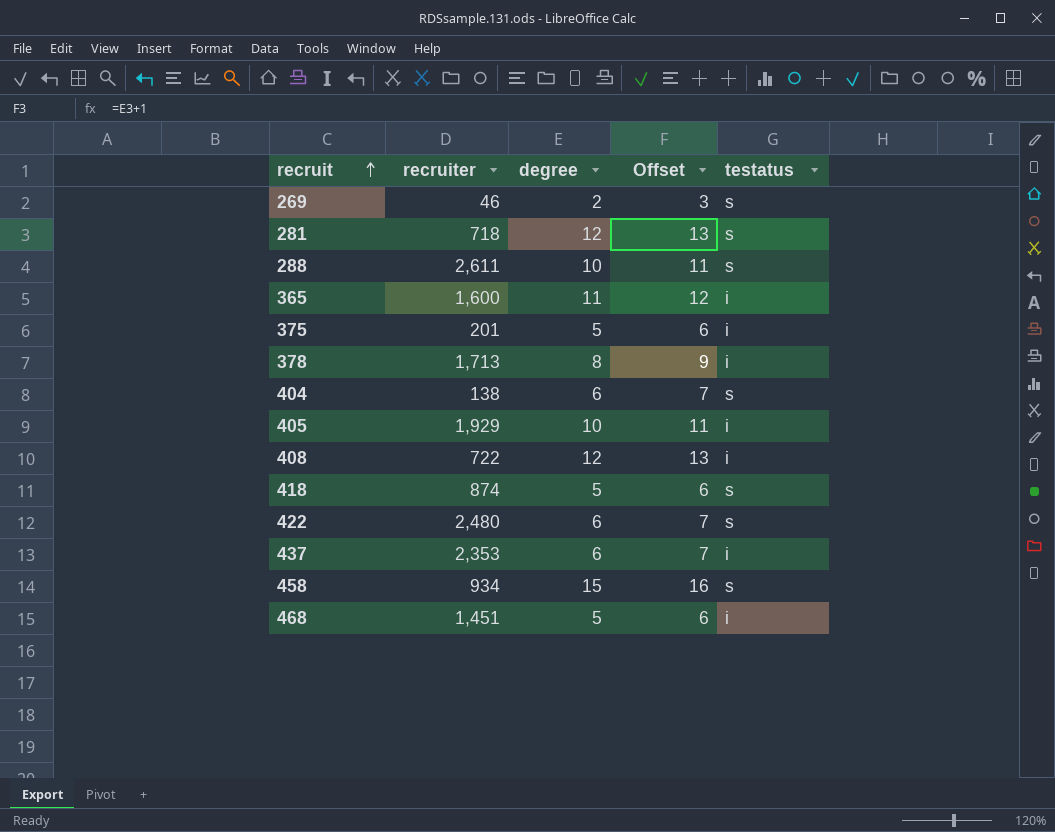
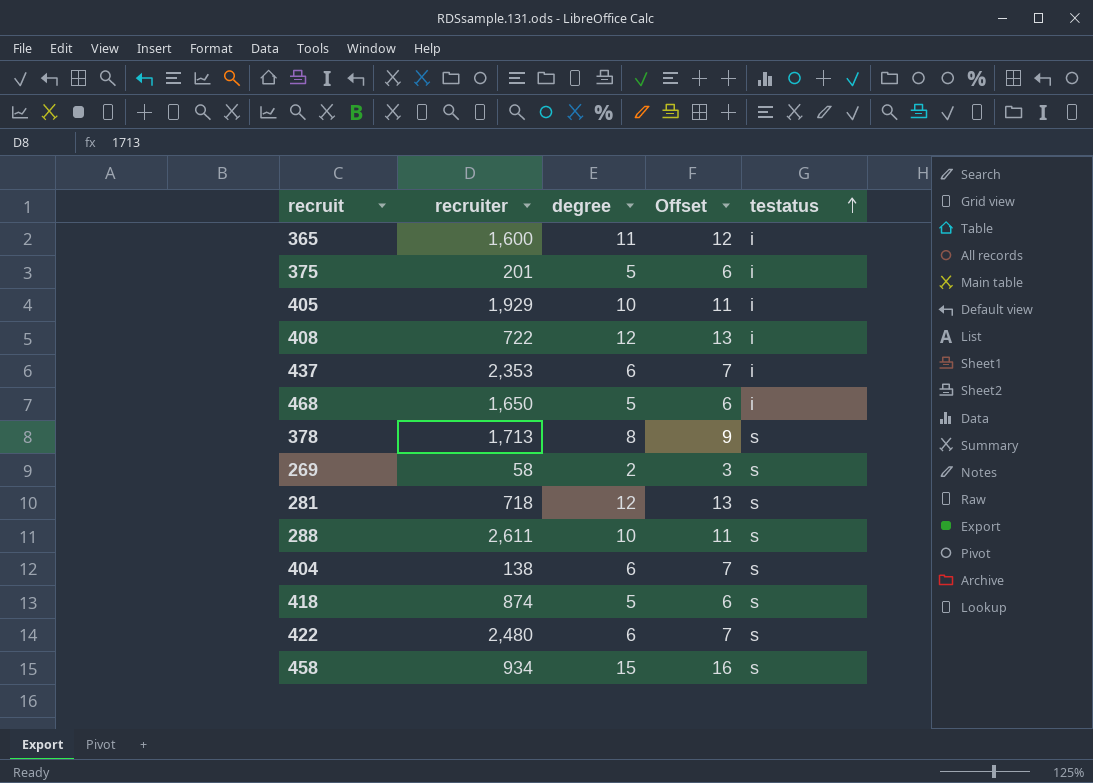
row order: recruit ascending -> testatus ascending
468 | recruiter: 1,451 -> 1,650
378 | testatus: i -> s
269 | recruiter: 46 -> 58

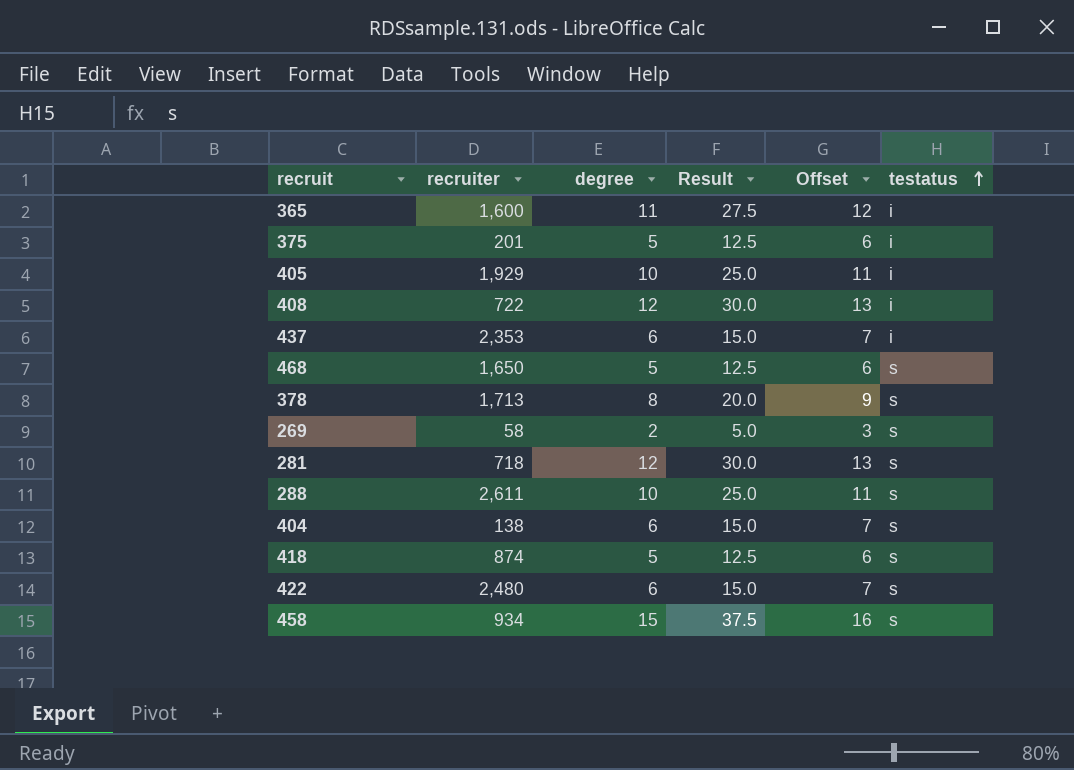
column Result | formula: none -> [degree] * 2.5
468 | testatus: i -> s

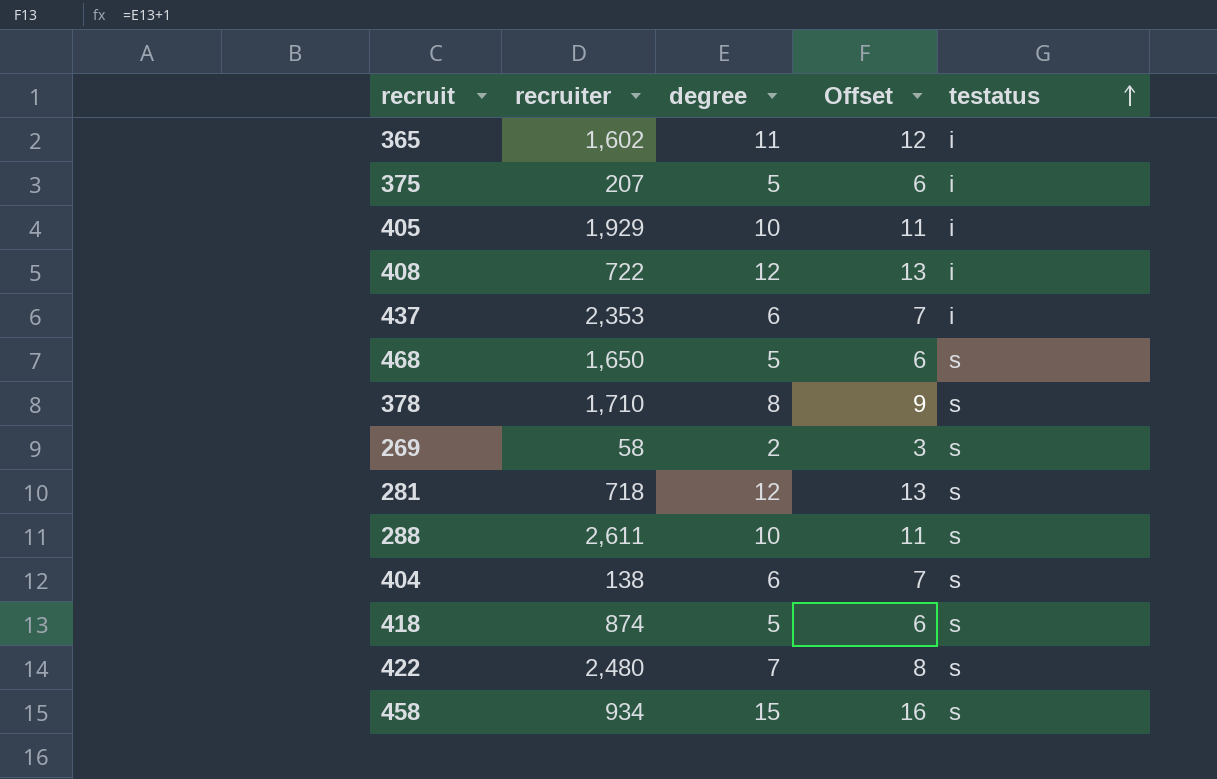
column Result | formula: [degree] * 2.5 -> none
365 | recruiter: 1,600 -> 1,602
375 | recruiter: 201 -> 207
378 | recruiter: 1,713 -> 1,710
422 | degree: 6 -> 7
422 | Offset: 7 -> 8

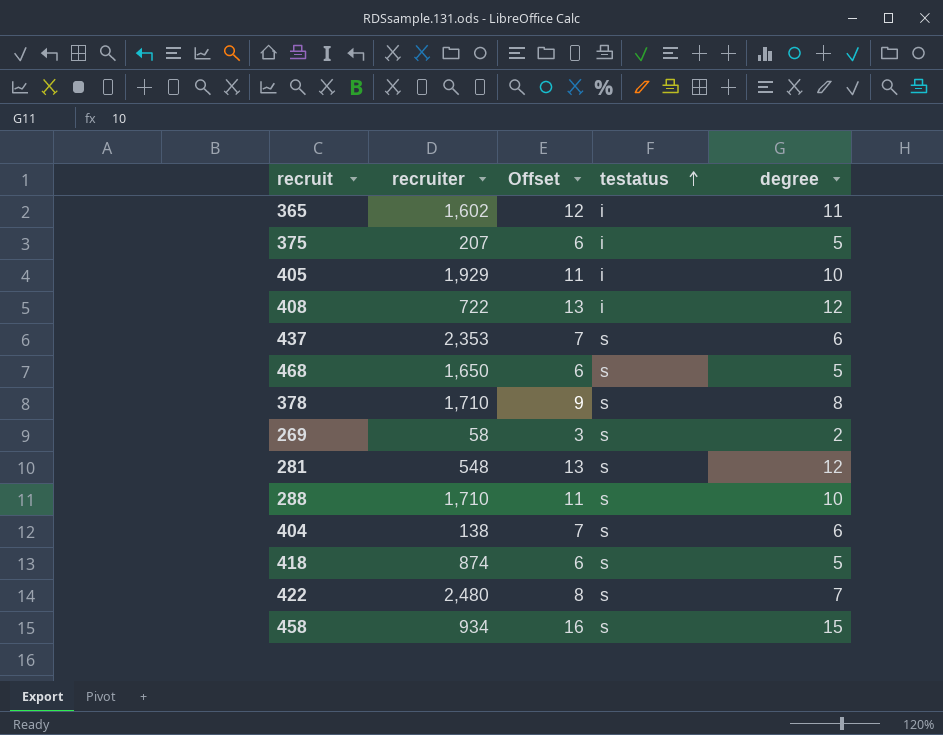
column degree | position: 3 -> 5
437 | testatus: i -> s
281 | recruiter: 718 -> 548
288 | recruiter: 2,611 -> 1,710

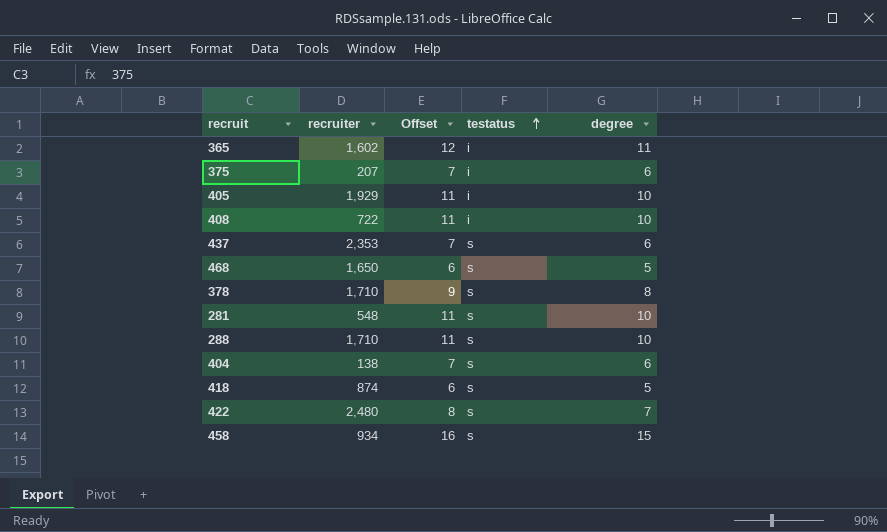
row 269: 58 | 3 | s | 2 -> none
375 | Offset: 6 -> 7
375 | degree: 5 -> 6
408 | Offset: 13 -> 11
408 | degree: 12 -> 10
281 | Offset: 13 -> 11
281 | degree: 12 -> 10

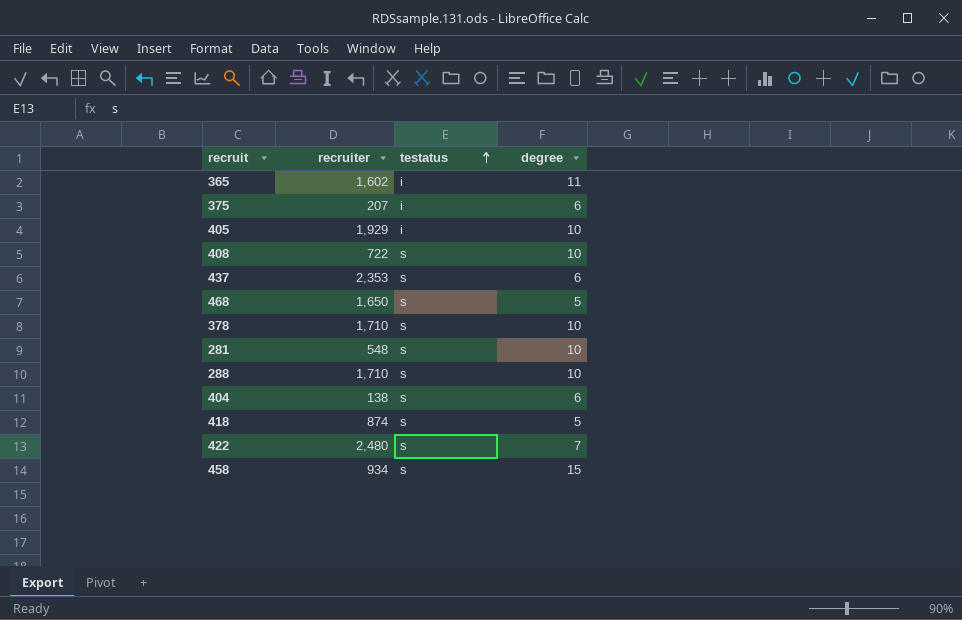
column Offset | formula: [degree] + 1 -> none
408 | testatus: i -> s
378 | degree: 8 -> 10

